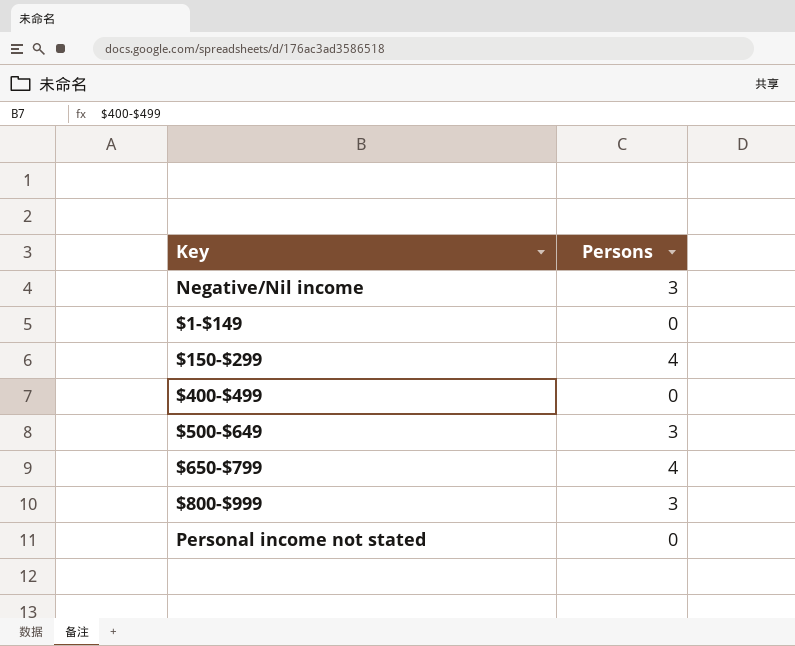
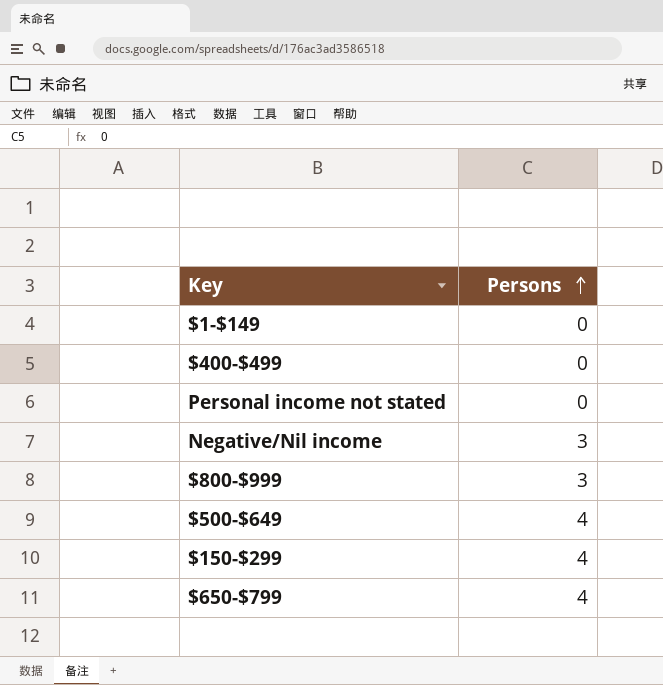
row order: none -> Persons ascending
$500-$649 | Persons: 3 -> 4

